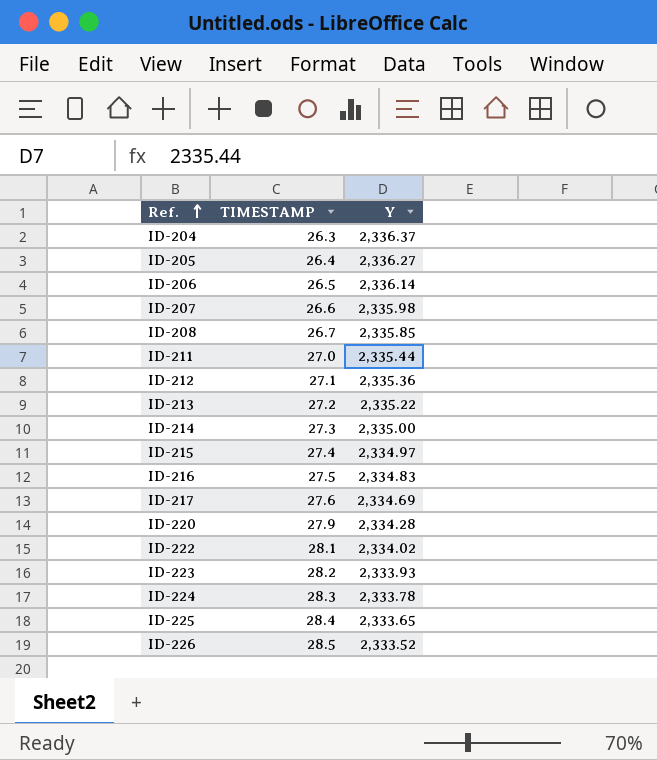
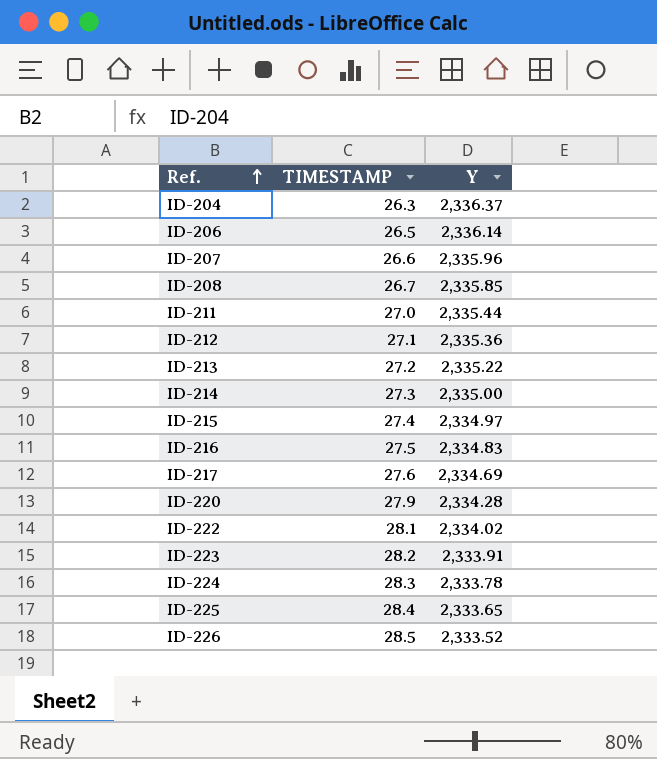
row ID-205: 26.4 | 2,336.27 -> none
ID-207 | Y: 2,335.98 -> 2,335.96
ID-223 | Y: 2,333.93 -> 2,333.91

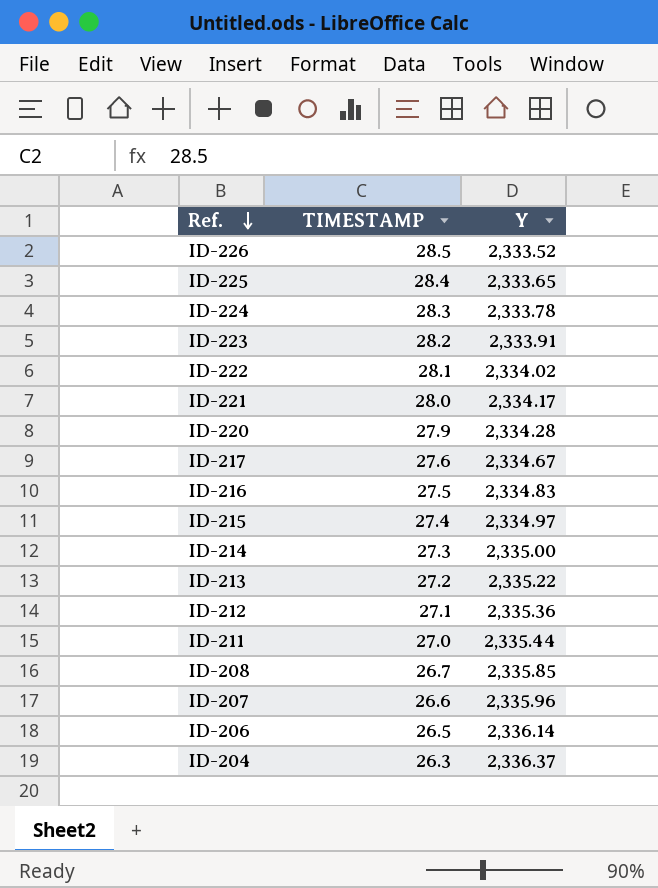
row order: Ref. ascending -> Ref. descending
row ID-221: none -> 28.0 | 2,334.17
ID-217 | Y: 2,334.69 -> 2,334.67

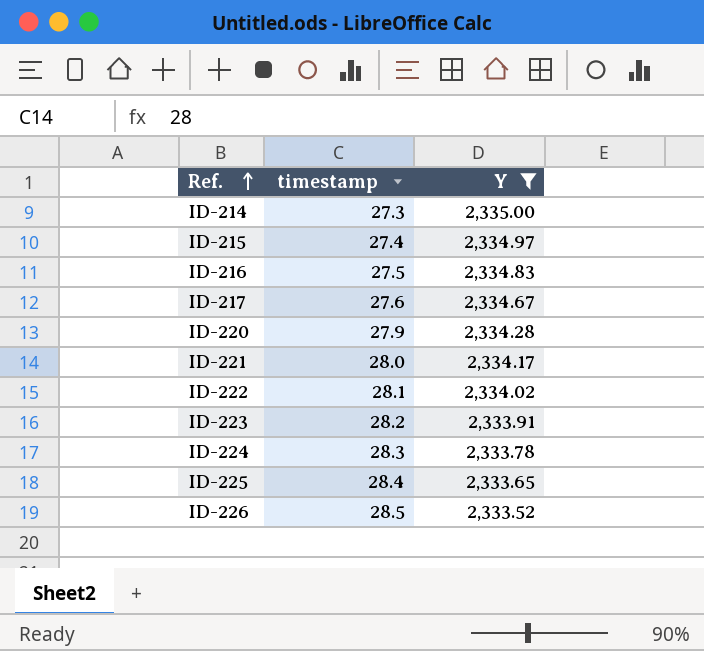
filter: none -> Y <= 2,335.00
row order: Ref. descending -> Ref. ascending
column name: TIMESTAMP -> timestamp

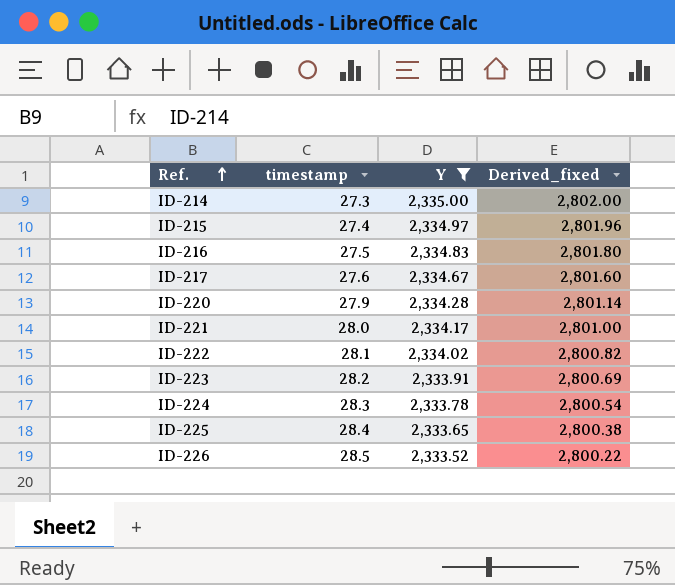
column Derived_fixed | formula: none -> [Y] * 1.2

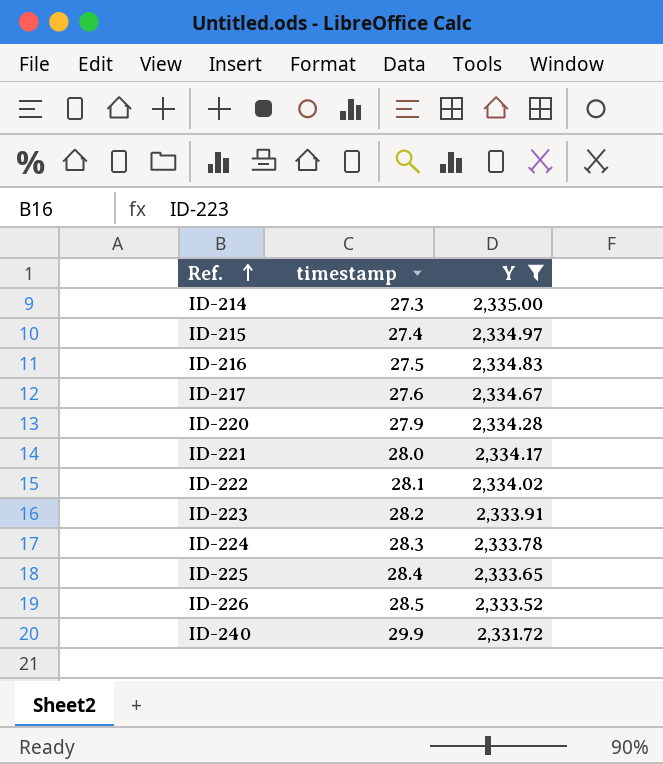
column Derived_fixed | formula: [Y] * 1.2 -> none
row ID-240: none -> 29.9 | 2,331.72

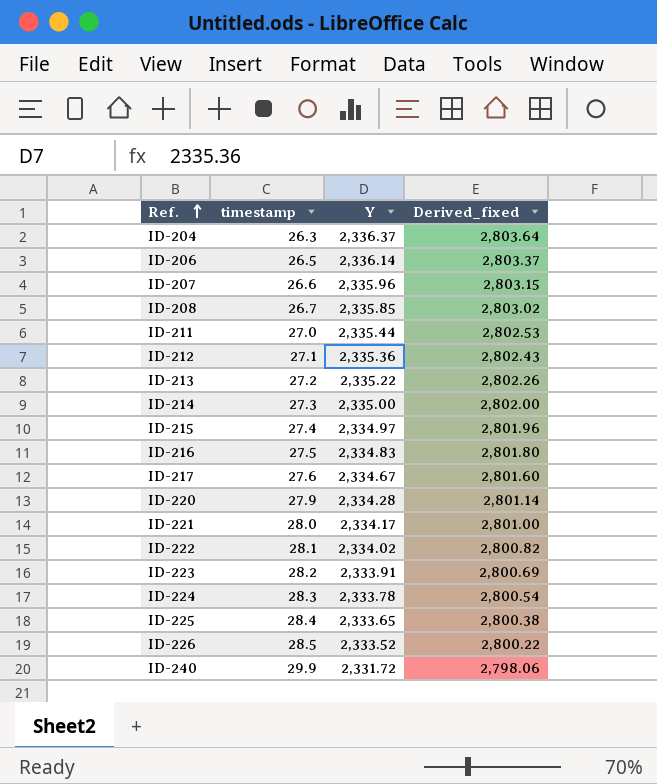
filter: Y <= 2,335.00 -> none
column Derived_fixed | formula: none -> [Y] * 1.2

